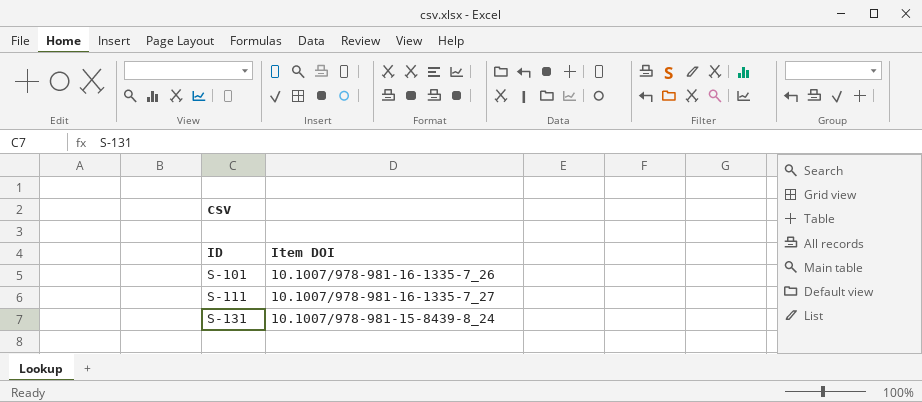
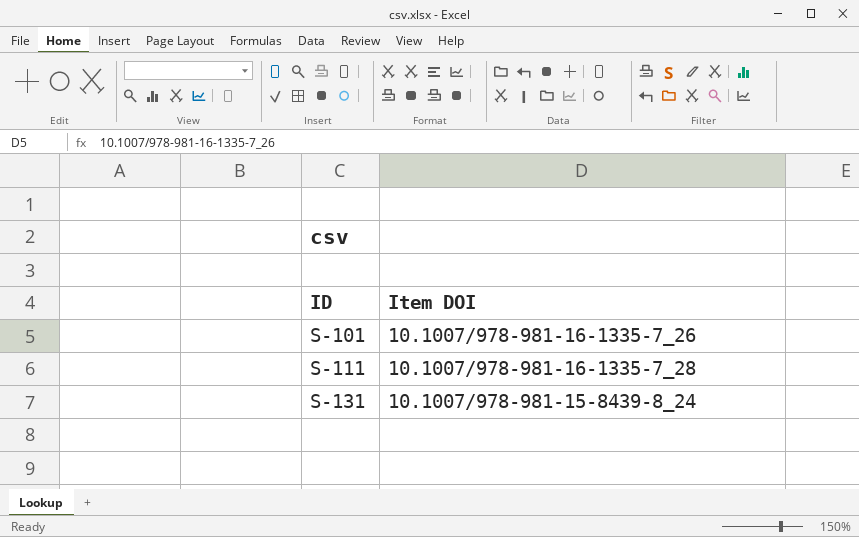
S-111 | Item DOI: 10.1007/978-981-16-1335-7_27 -> 10.1007/978-981-16-1335-7_28

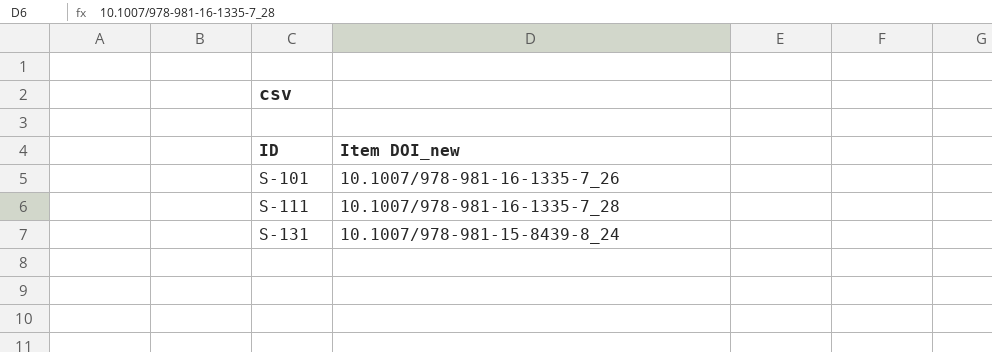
column name: Item DOI -> Item DOI_new

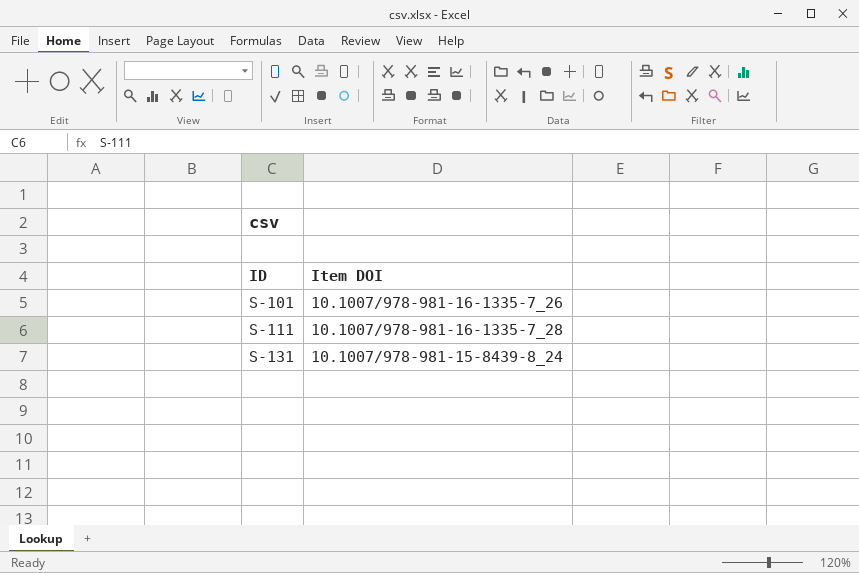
column name: Item DOI_new -> Item DOI

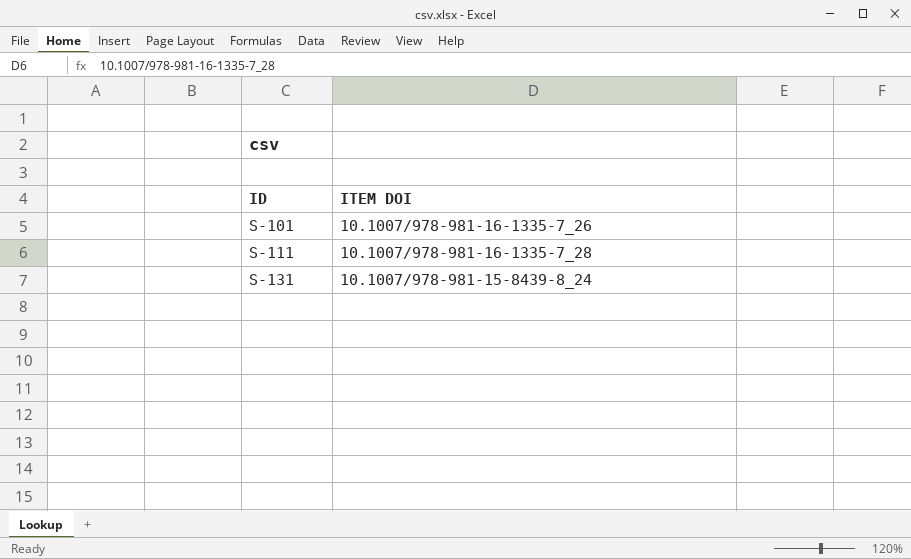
column name: Item DOI -> ITEM DOI

